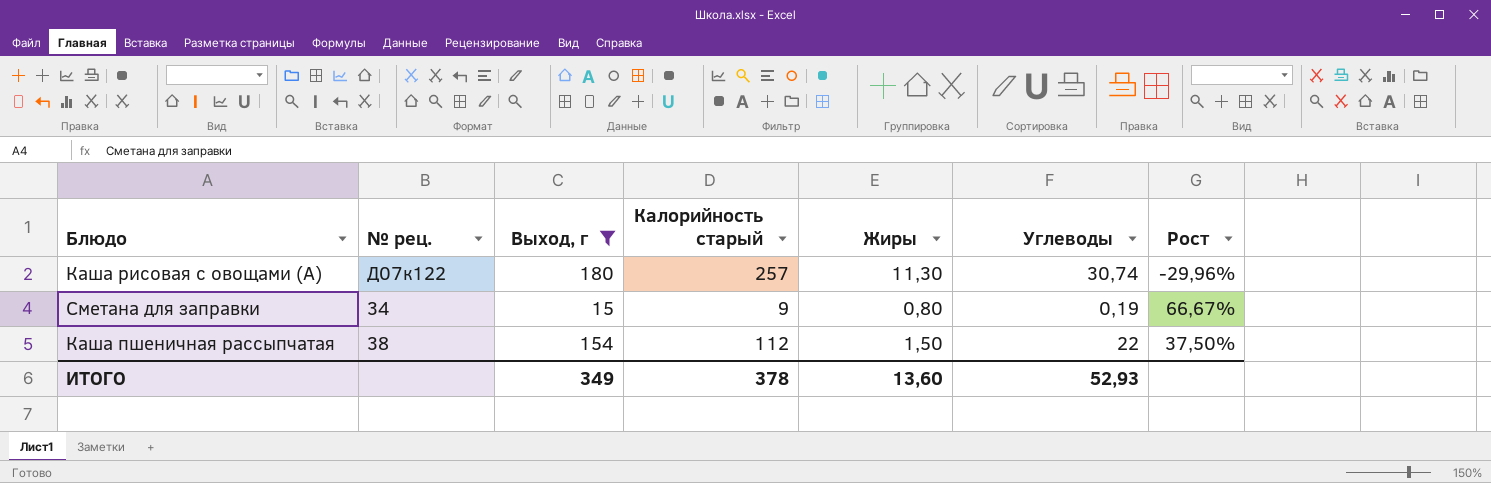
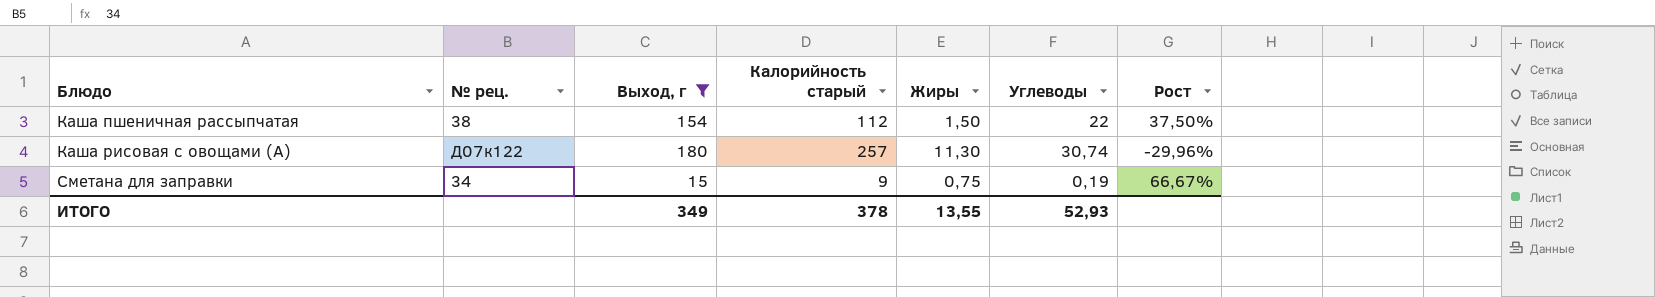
row order: none -> Блюдо ascending
Сметана для заправки | Жиры: 0,80 -> 0,75
ИТОГО | Жиры: 13,60 -> 13,55

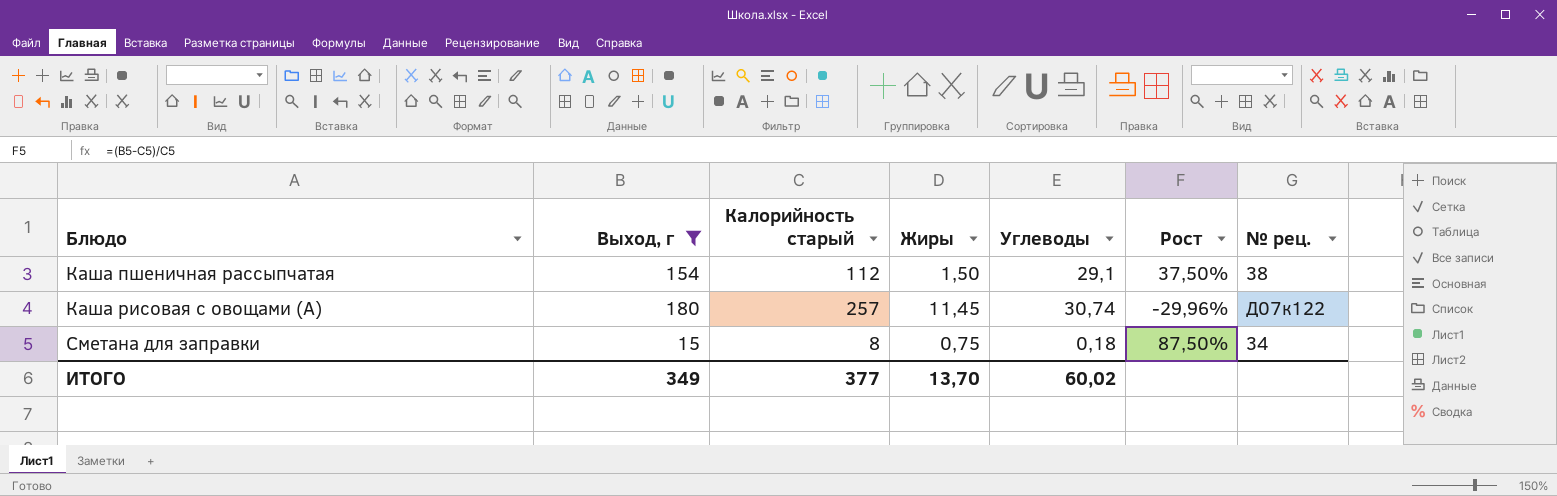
column № рец. | position: 2 -> 7
Каша пшеничная рассыпчатая | Углеводы: 22 -> 29,1
Каша рисовая с овощами (А) | Жиры: 11,30 -> 11,45
Сметана для заправки | Калорийность старый: 9 -> 8
Сметана для заправки | Углеводы: 0,19 -> 0,18
Сметана для заправки | Рост: 66,67% -> 87,50%
ИТОГО | Калорийность старый: 378 -> 377
ИТОГО | Жиры: 13,55 -> 13,70
ИТОГО | Углеводы: 52,93 -> 60,02

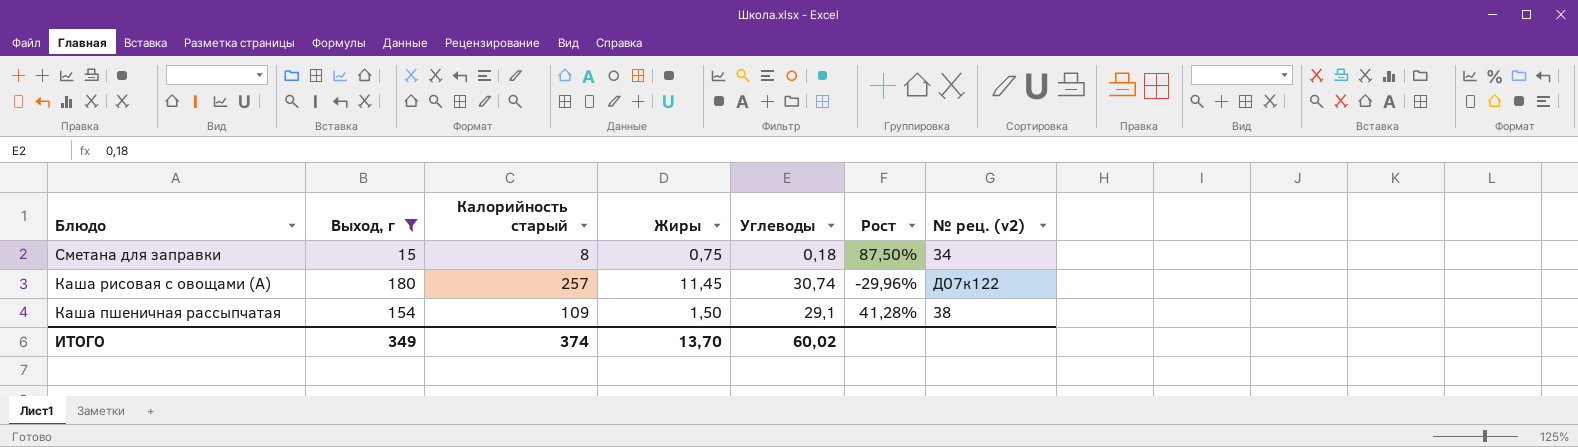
row order: Блюдо ascending -> Блюдо descending
column name: № рец. -> № рец. (v2)
Каша пшеничная рассыпчатая | Калорийность старый: 112 -> 109
Каша пшеничная рассыпчатая | Рост: 37,50% -> 41,28%
ИТОГО | Калорийность старый: 377 -> 374

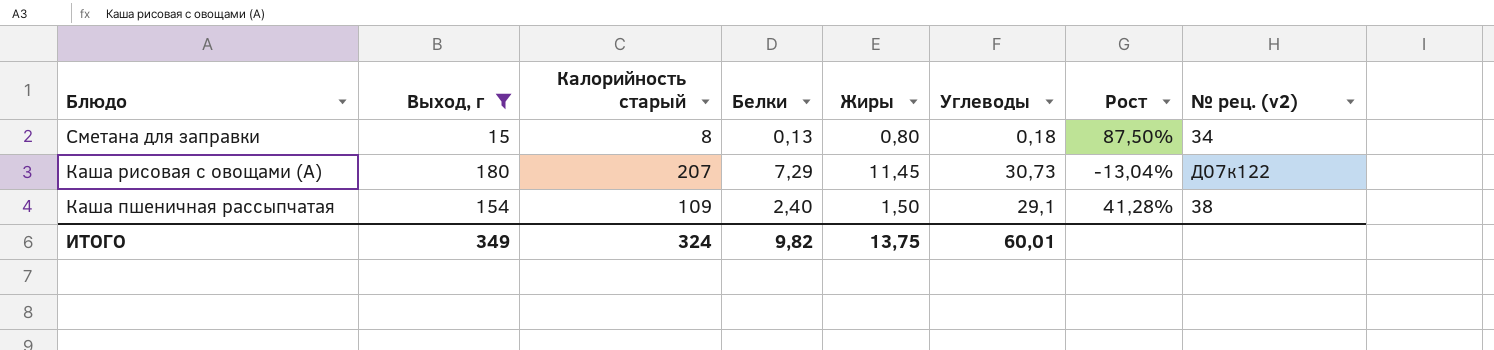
column Белки | position: none -> 4
Сметана для заправки | Жиры: 0,75 -> 0,80
Каша рисовая с овощами (А) | Калорийность старый: 257 -> 207
Каша рисовая с овощами (А) | Углеводы: 30,74 -> 30,73
Каша рисовая с овощами (А) | Рост: -29,96% -> -13,04%
ИТОГО | Калорийность старый: 374 -> 324
ИТОГО | Жиры: 13,70 -> 13,75
ИТОГО | Углеводы: 60,02 -> 60,01

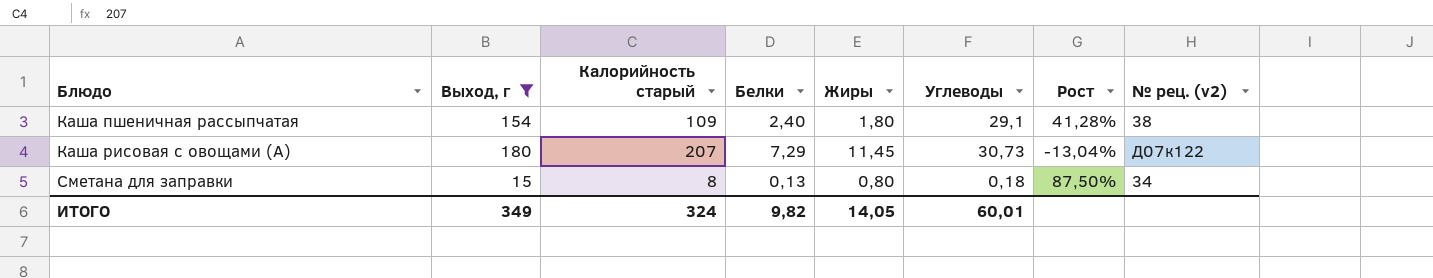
row order: Блюдо descending -> Блюдо ascending
Каша пшеничная рассыпчатая | Жиры: 1,50 -> 1,80
ИТОГО | Жиры: 13,75 -> 14,05

